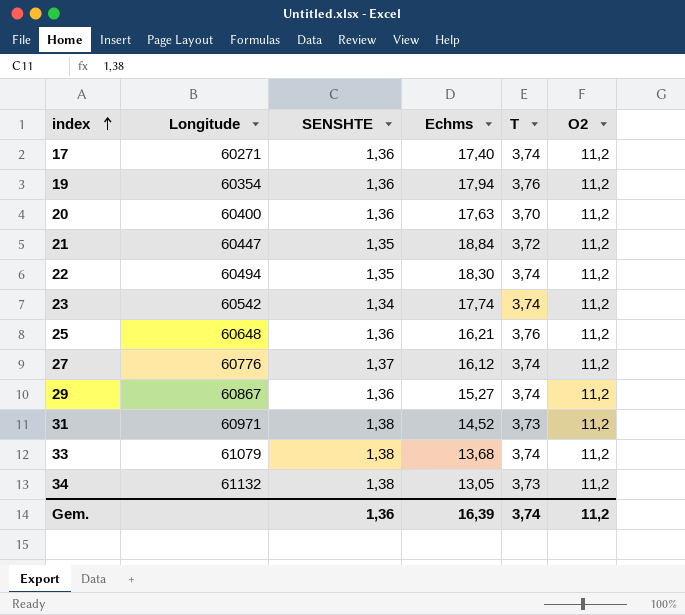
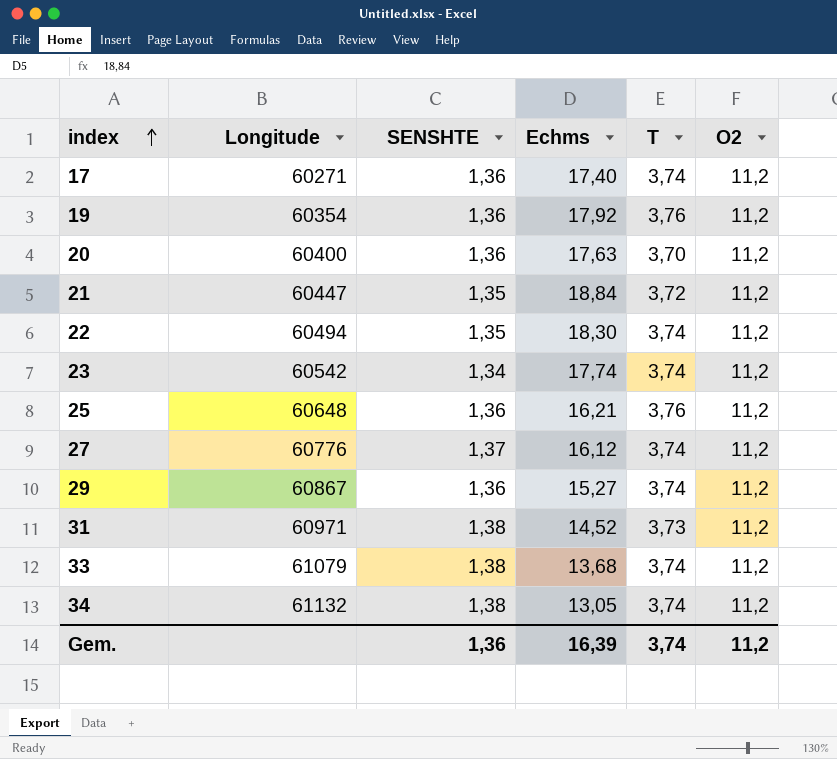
19 | Echms: 17,94 -> 17,92
34 | T: 3,73 -> 3,74

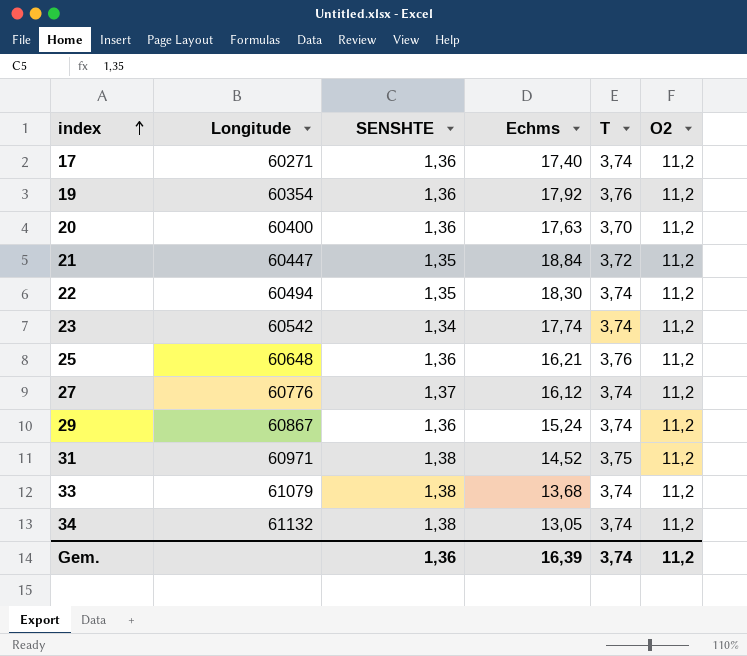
29 | Echms: 15,27 -> 15,24
31 | T: 3,73 -> 3,75

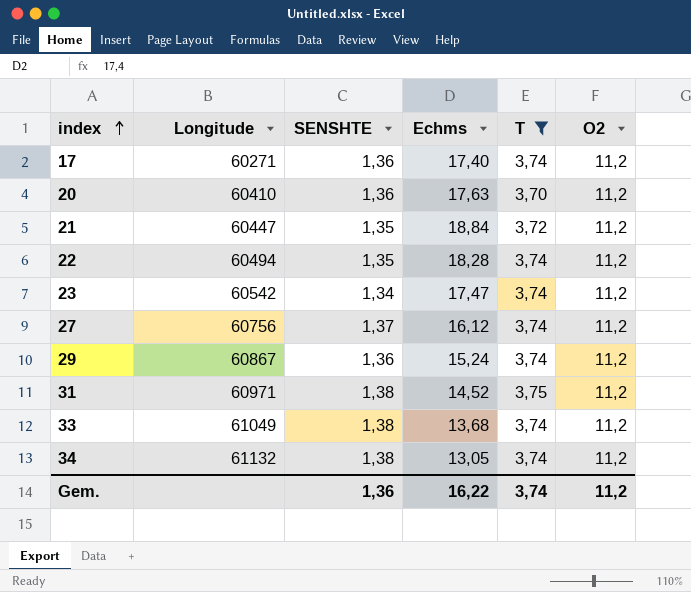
filter: none -> T != 3,76
20 | Longitude: 60400 -> 60410
22 | Echms: 18,30 -> 18,28
23 | Echms: 17,74 -> 17,47
27 | Longitude: 60776 -> 60756
33 | Longitude: 61079 -> 61049
Gem. | Echms: 16,39 -> 16,22

